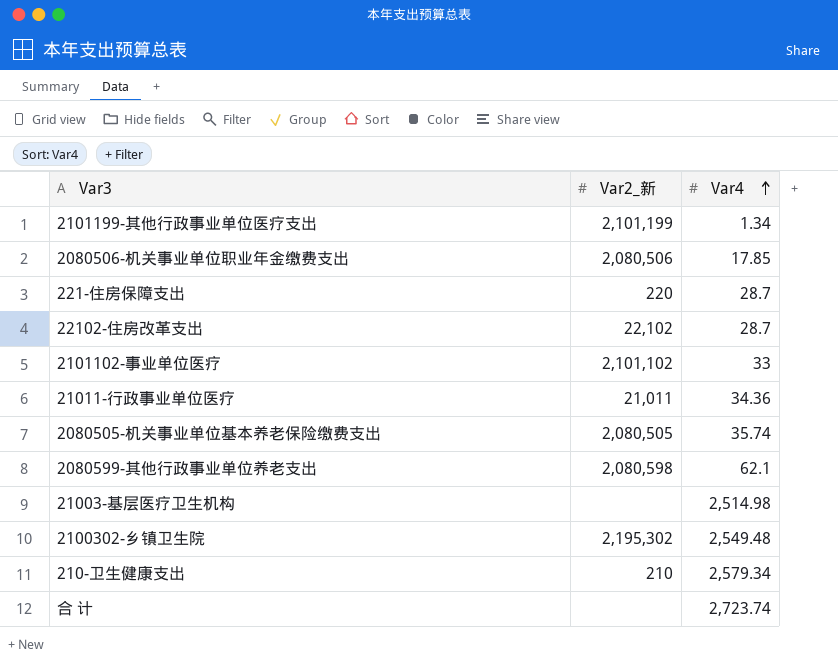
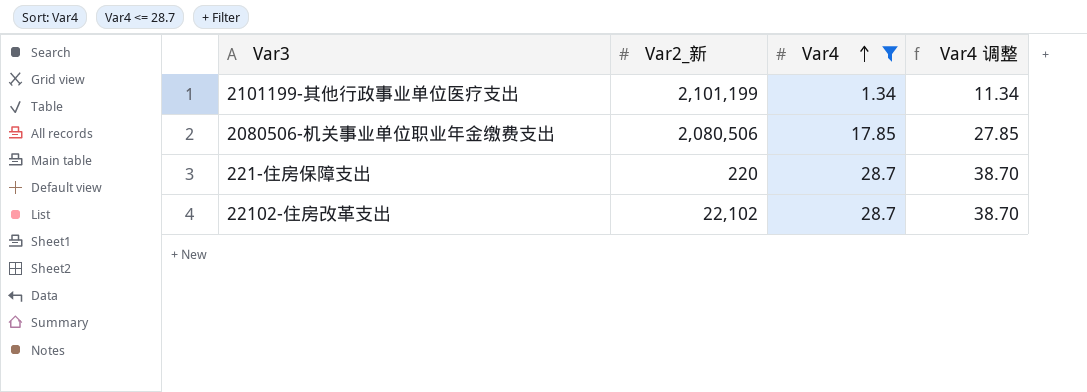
filter: none -> Var4 <= 28.7
column Var4 调整 | formula: none -> [Var4] + 10

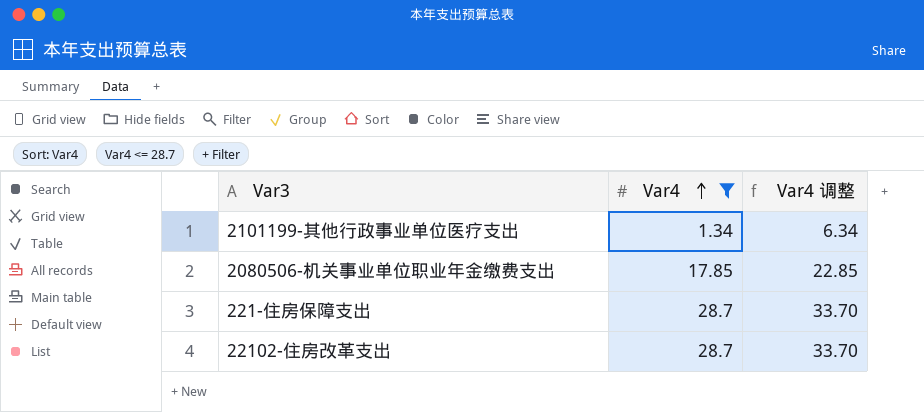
column Var2_新 | position: 2 -> none
column Var4 调整 | formula: [Var4] + 10 -> [Var4] + 5

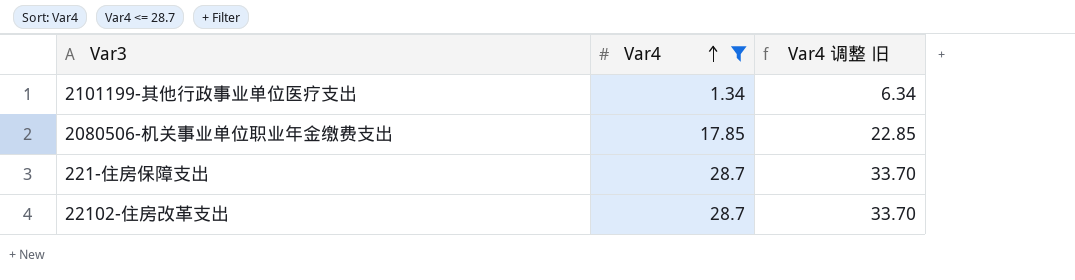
column name: Var4 调整 -> Var4 调整 旧

